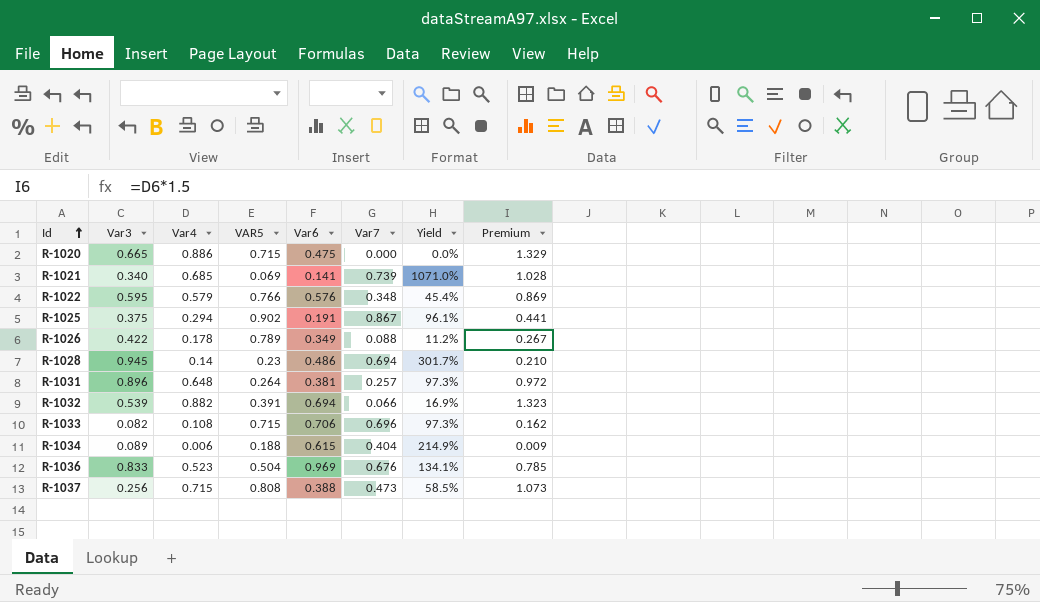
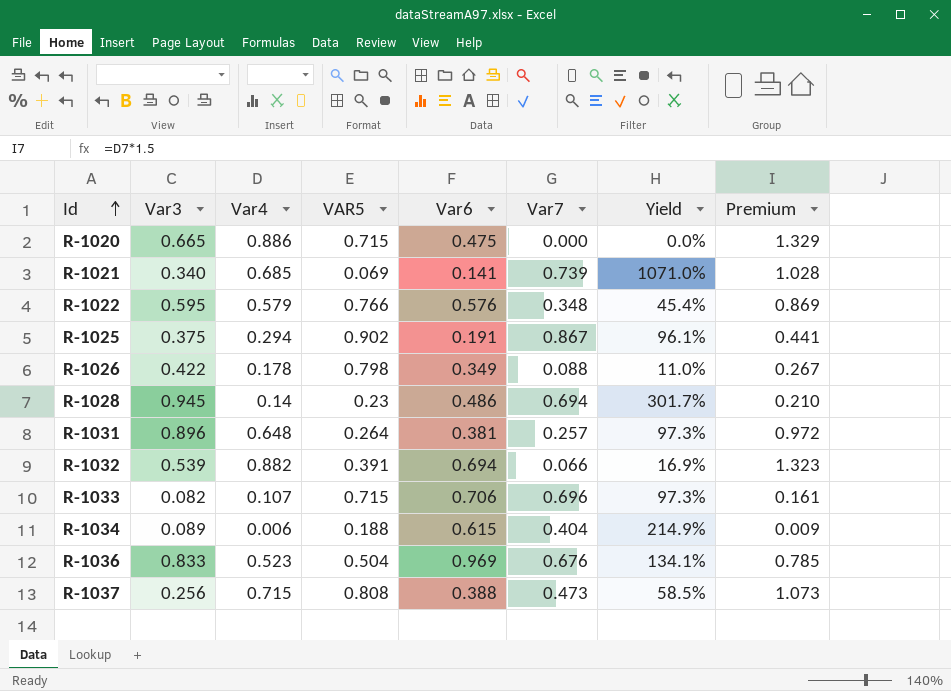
R-1026 | VAR5: 0.789 -> 0.798
R-1026 | Yield: 11.2% -> 11.0%
R-1033 | Var4: 0.108 -> 0.107
R-1033 | Premium: 0.162 -> 0.161

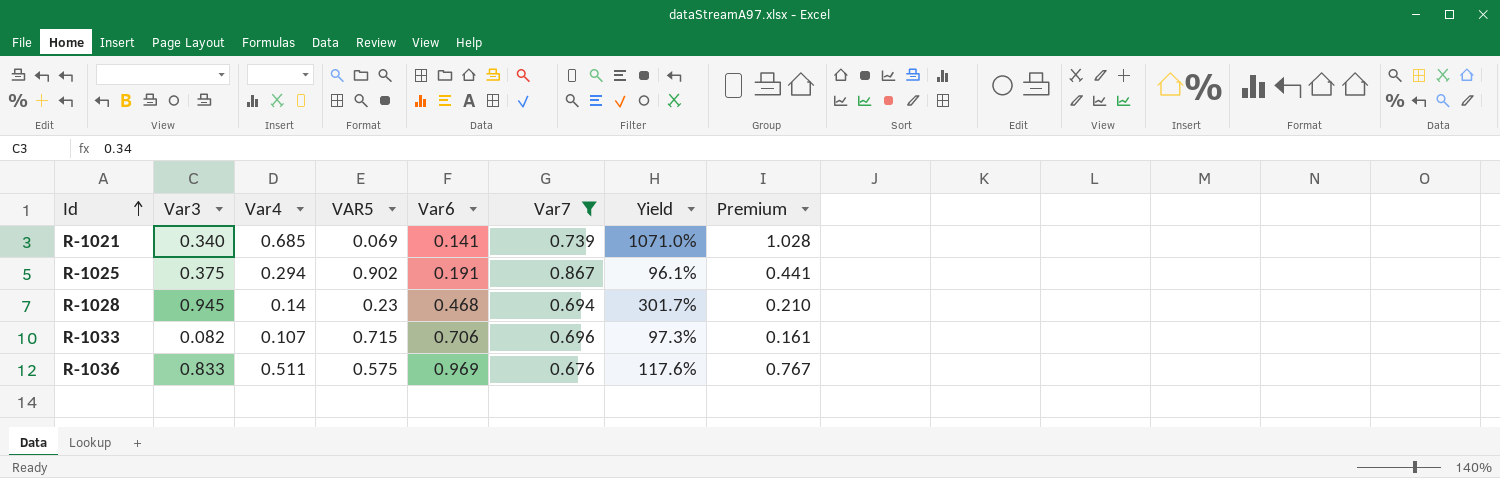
filter: none -> Var7 >= 0.676
R-1028 | Var6: 0.486 -> 0.468
R-1036 | Var4: 0.523 -> 0.511
R-1036 | VAR5: 0.504 -> 0.575
R-1036 | Yield: 134.1% -> 117.6%
R-1036 | Premium: 0.785 -> 0.767

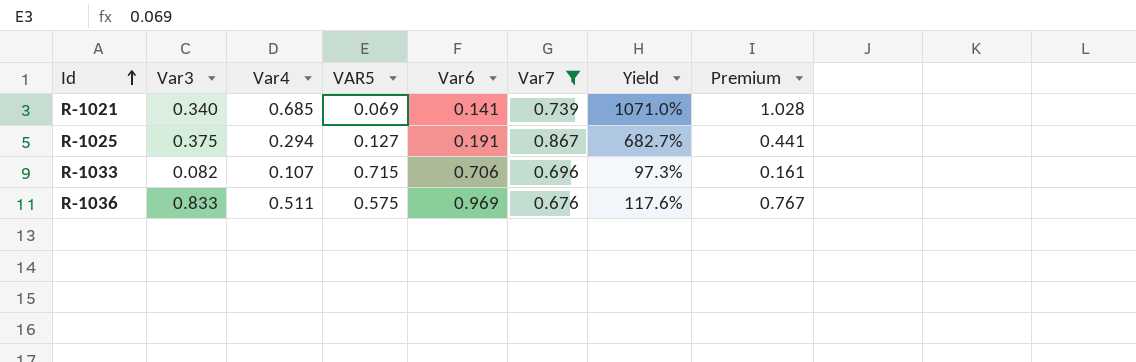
row R-1028: 0.945 | 0.14 | 0.23 | 0.468 | 0.694 | 301.7% | 0.210 -> none
R-1025 | VAR5: 0.902 -> 0.127
R-1025 | Yield: 96.1% -> 682.7%

